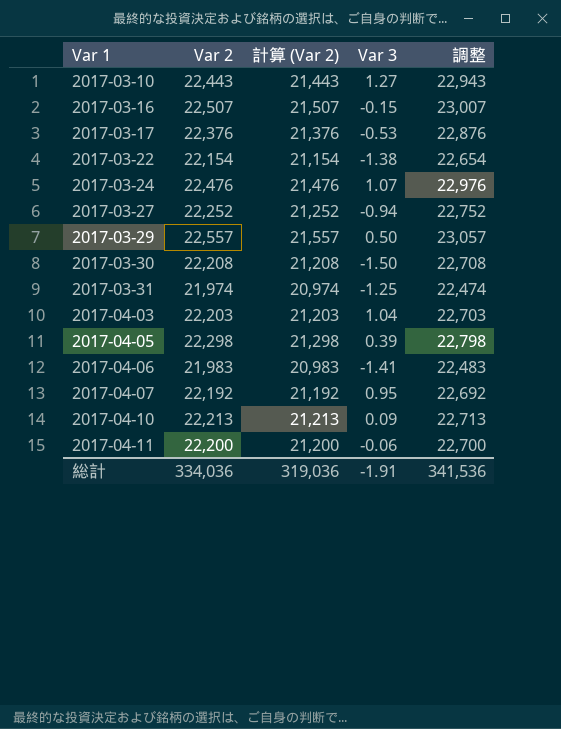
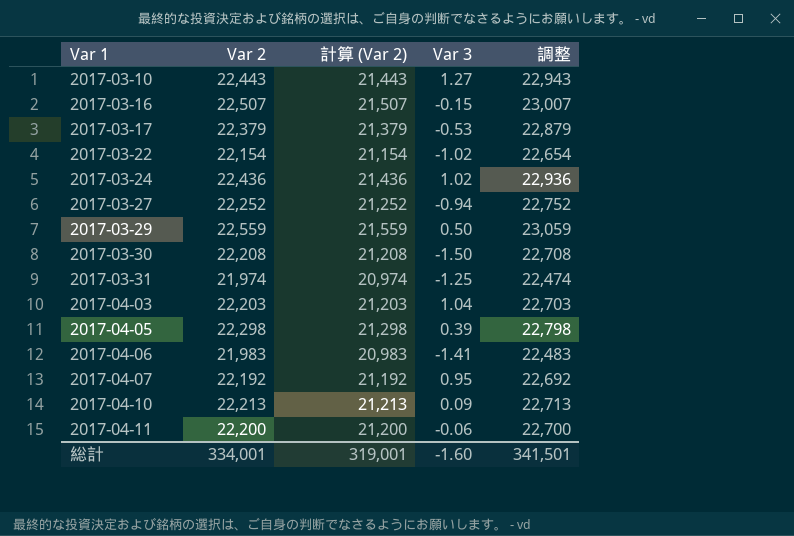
2017-03-17 | Var 2: 22,376 -> 22,379
2017-03-17 | 計算 (Var 2): 21,376 -> 21,379
2017-03-17 | 調整: 22,876 -> 22,879
2017-03-22 | Var 3: -1.38 -> -1.02
2017-03-24 | Var 2: 22,476 -> 22,436
2017-03-24 | 計算 (Var 2): 21,476 -> 21,436
2017-03-24 | Var 3: 1.07 -> 1.02
2017-03-24 | 調整: 22,976 -> 22,936
2017-03-29 | Var 2: 22,557 -> 22,559
2017-03-29 | 計算 (Var 2): 21,557 -> 21,559
2017-03-29 | 調整: 23,057 -> 23,059
総計 | Var 2: 334,036 -> 334,001
総計 | 計算 (Var 2): 319,036 -> 319,001
総計 | Var 3: -1.91 -> -1.60
総計 | 調整: 341,536 -> 341,501

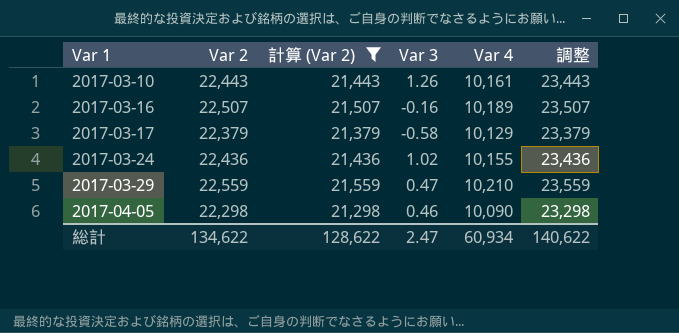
filter: none -> 計算 (Var 2) >= 21,298
column Var 4 | position: none -> 5
column 調整 | formula: [Var 2] + 500 -> [Var 2] + 1000
2017-03-10 | Var 3: 1.27 -> 1.26
2017-03-16 | Var 3: -0.15 -> -0.16
2017-03-17 | Var 3: -0.53 -> -0.58
2017-03-29 | Var 3: 0.50 -> 0.47
2017-04-05 | Var 3: 0.39 -> 0.46
総計 | Var 2: 334,001 -> 134,622
総計 | 計算 (Var 2): 319,001 -> 128,622
総計 | Var 3: -1.60 -> 2.47
総計 | 調整: 341,501 -> 140,622

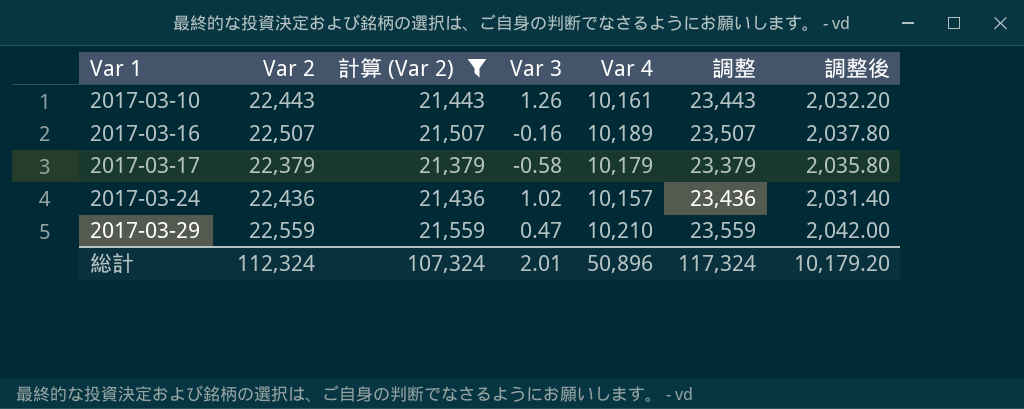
column 調整後 | formula: none -> [Var 4] * 0.2
row 2017-04-05: 22,298 | 21,298 | 0.46 | 10,090 | 23,298 -> none
2017-03-17 | Var 4: 10,129 -> 10,179
2017-03-24 | Var 4: 10,155 -> 10,157
総計 | Var 2: 134,622 -> 112,324
総計 | 計算 (Var 2): 128,622 -> 107,324
総計 | Var 3: 2.47 -> 2.01
総計 | Var 4: 60,934 -> 50,896
総計 | 調整: 140,622 -> 117,324

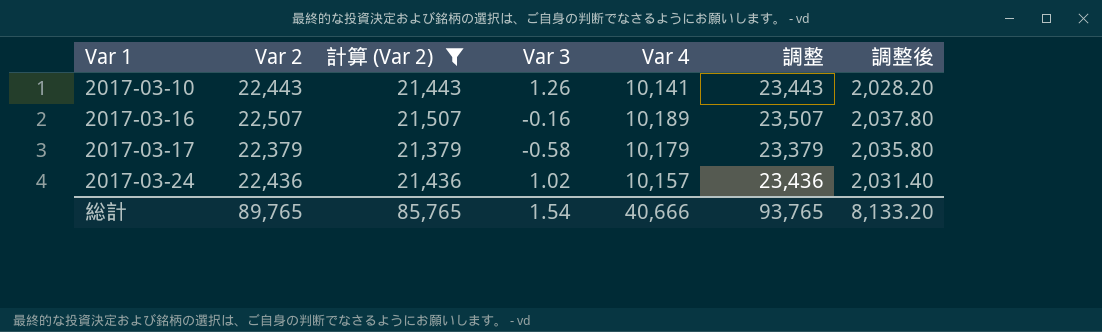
row 2017-03-29: 22,559 | 21,559 | 0.47 | 10,210 | 23,559 | 2,042.00 -> none
2017-03-10 | Var 4: 10,161 -> 10,141
2017-03-10 | 調整後: 2,032.20 -> 2,028.20
総計 | Var 2: 112,324 -> 89,765
総計 | 計算 (Var 2): 107,324 -> 85,765
総計 | Var 3: 2.01 -> 1.54
総計 | Var 4: 50,896 -> 40,666
総計 | 調整: 117,324 -> 93,765
総計 | 調整後: 10,179.20 -> 8,133.20

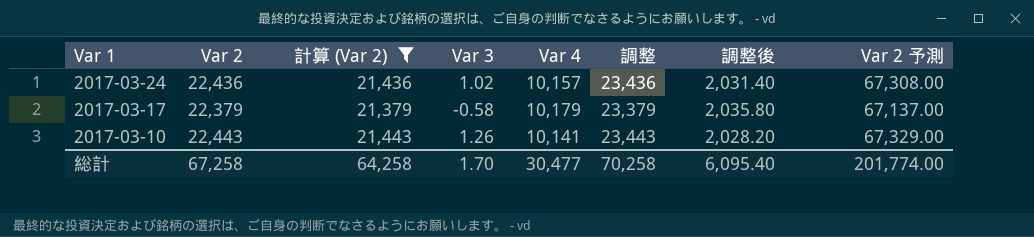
row order: Var 1 ascending -> Var 1 descending
column Var 2 予測 | formula: none -> [Var 2] * 3
row 2017-03-16: 22,507 | 21,507 | -0.16 | 10,189 | 23,507 | 2,037.80 -> none
総計 | Var 2: 89,765 -> 67,258
総計 | 計算 (Var 2): 85,765 -> 64,258
総計 | Var 3: 1.54 -> 1.70
総計 | Var 4: 40,666 -> 30,477
総計 | 調整: 93,765 -> 70,258
総計 | 調整後: 8,133.20 -> 6,095.40

